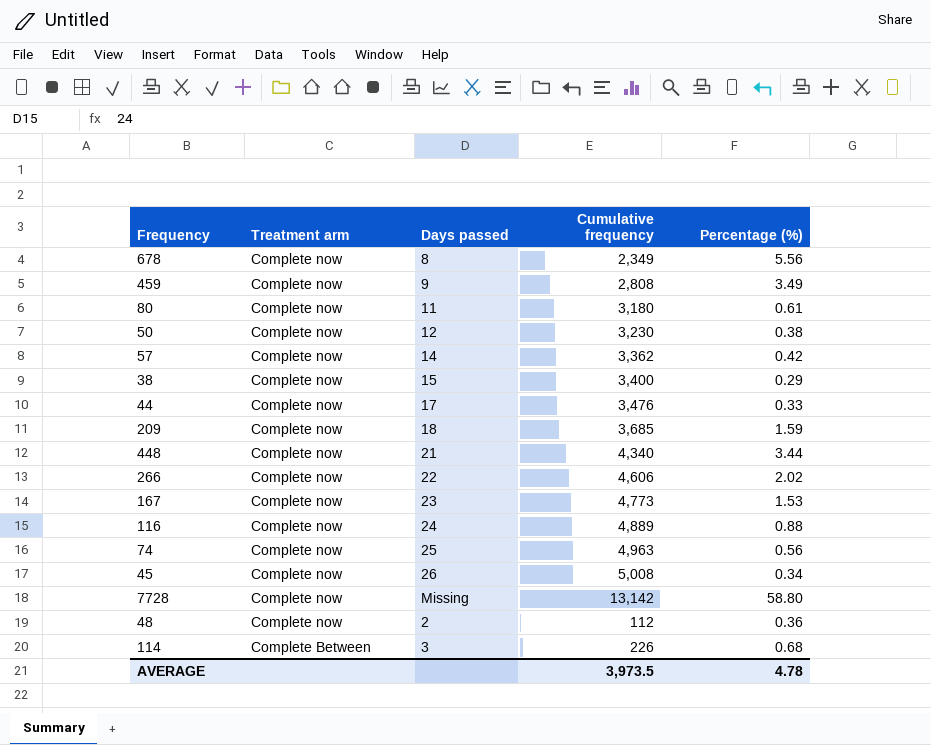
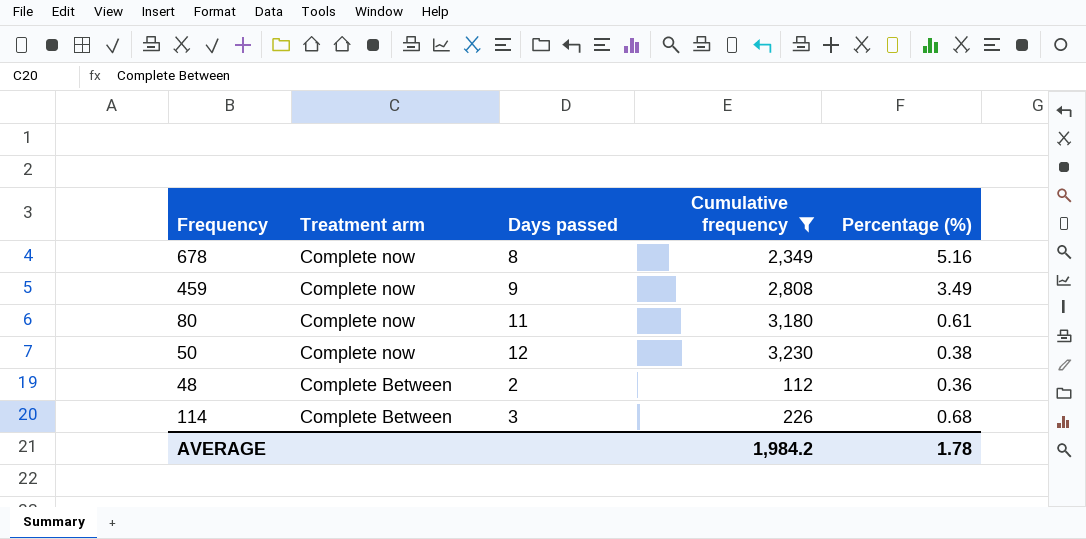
filter: none -> Cumulative frequency <= 3,230
678 | Percentage (%): 5.56 -> 5.16
48 | Treatment arm: Complete now -> Complete Between
AVERAGE | Cumulative frequency: 3,973.5 -> 1,984.2
AVERAGE | Percentage (%): 4.78 -> 1.78

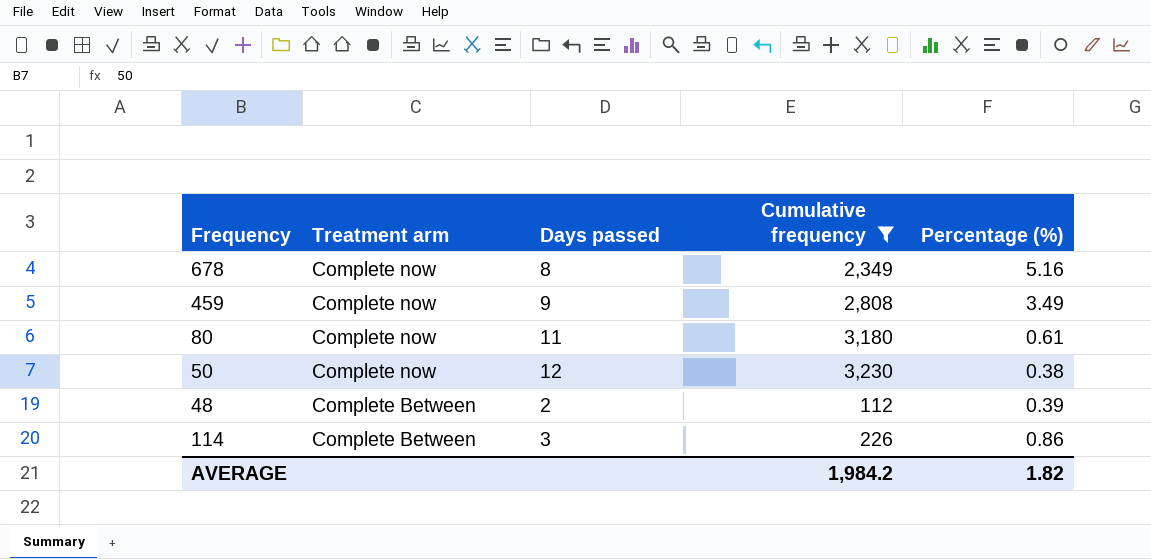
48 | Percentage (%): 0.36 -> 0.39
114 | Percentage (%): 0.68 -> 0.86
AVERAGE | Percentage (%): 1.78 -> 1.82

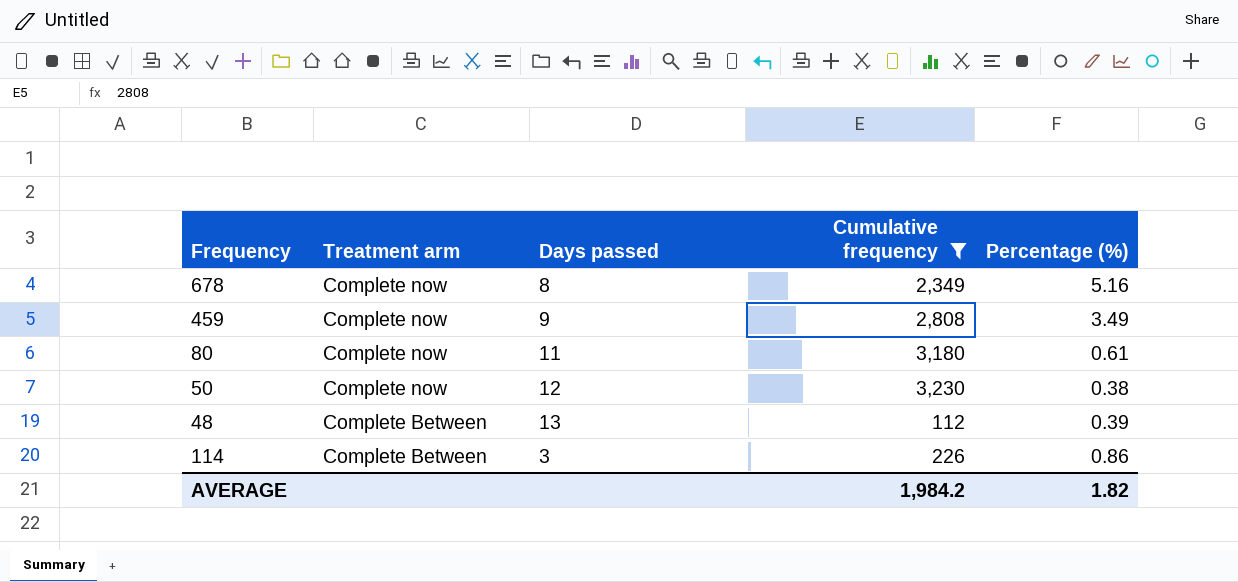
48 | Days passed: 2 -> 13

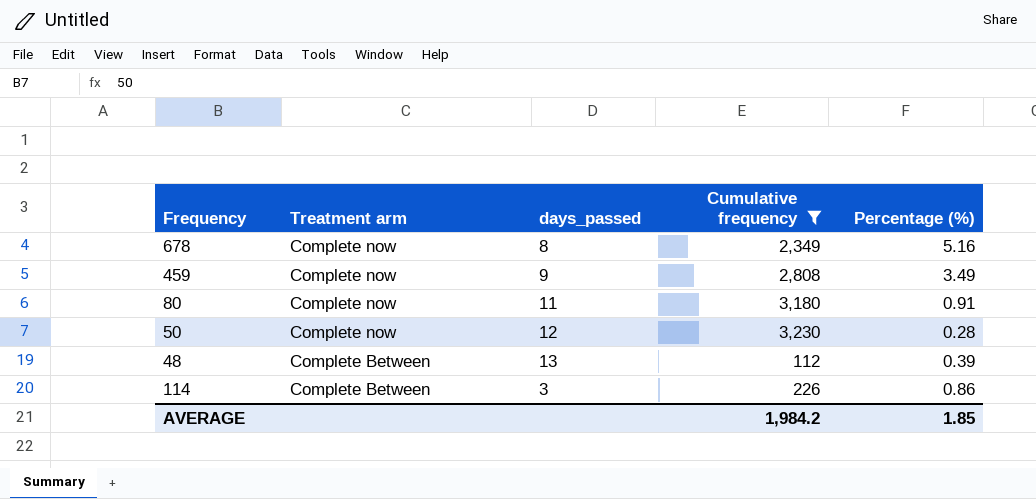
column name: Days passed -> days_passed
80 | Percentage (%): 0.61 -> 0.91
50 | Percentage (%): 0.38 -> 0.28
AVERAGE | Percentage (%): 1.82 -> 1.85

